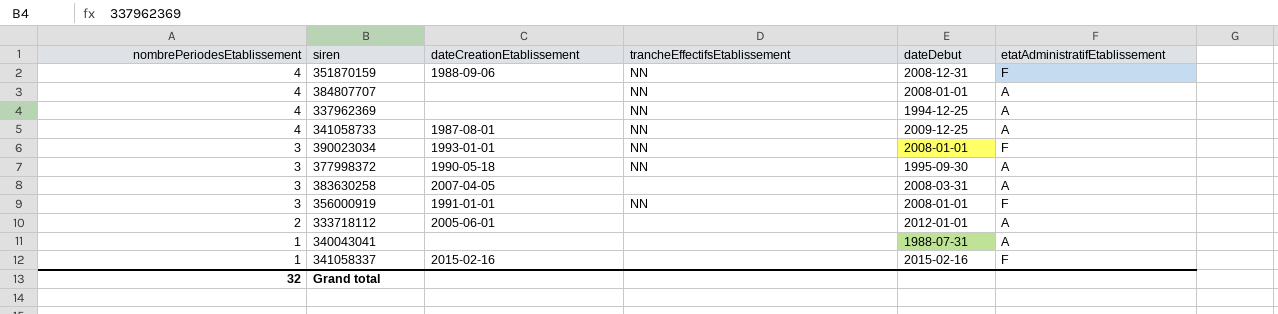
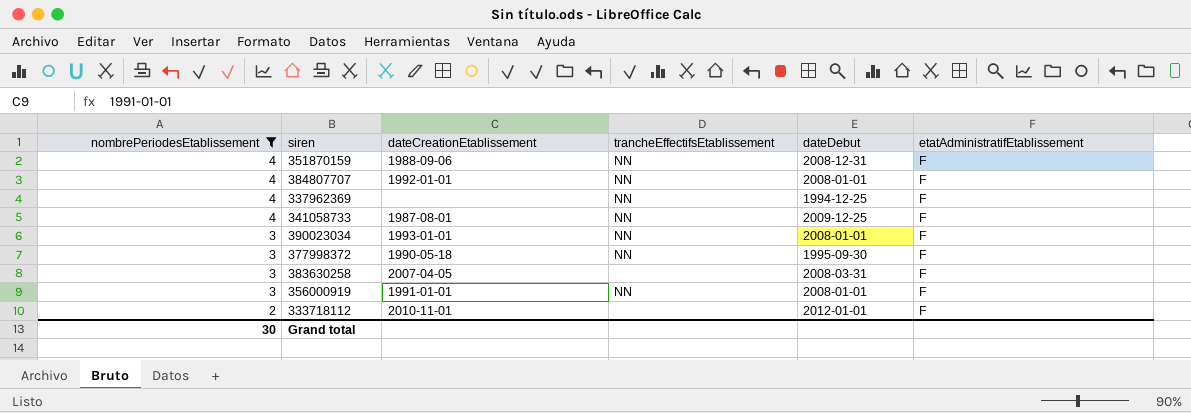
filter: none -> nombrePeriodesEtablissement != 1
384807707 | dateCreationEtablissement: none -> 1992-01-01
384807707 | etatAdministratifEtablissement: A -> F
337962369 | etatAdministratifEtablissement: A -> F
341058733 | etatAdministratifEtablissement: A -> F
377998372 | etatAdministratifEtablissement: A -> F
383630258 | etatAdministratifEtablissement: A -> F
333718112 | dateCreationEtablissement: 2005-06-01 -> 2010-11-01
333718112 | etatAdministratifEtablissement: A -> F
Grand total | nombrePeriodesEtablissement: 32 -> 30

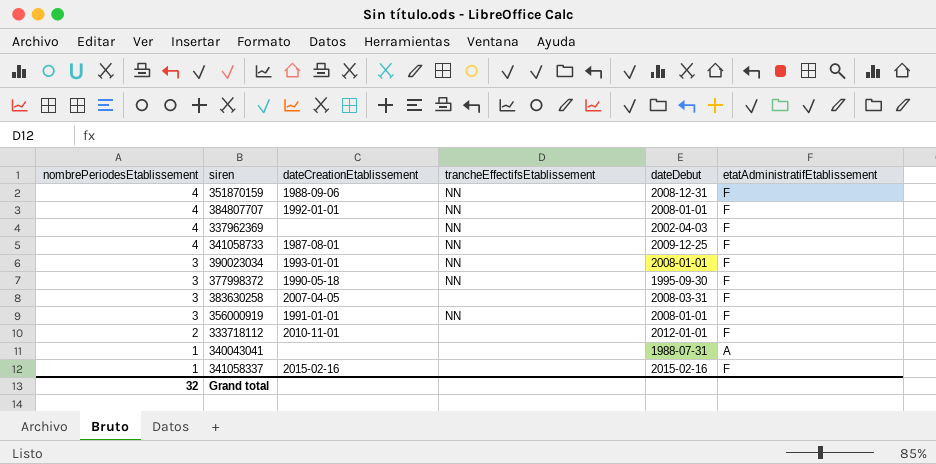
filter: nombrePeriodesEtablissement != 1 -> none
337962369 | dateDebut: 1994-12-25 -> 2002-04-03
Grand total | nombrePeriodesEtablissement: 30 -> 32

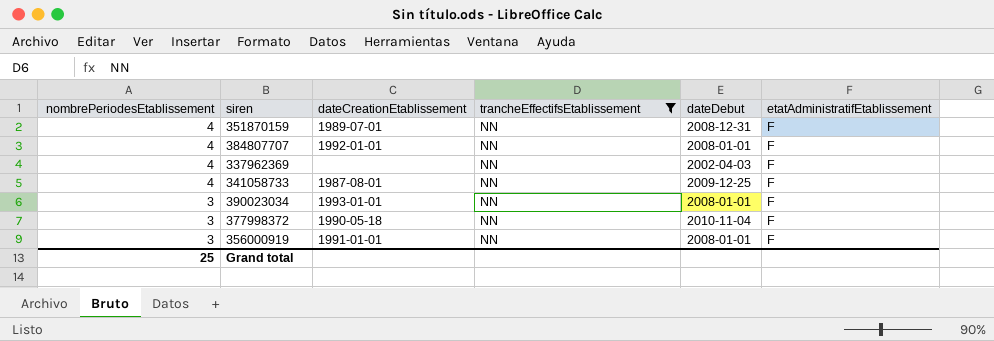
filter: none -> trancheEffectifsEtablissement = NN
351870159 | dateCreationEtablissement: 1988-09-06 -> 1989-07-01
377998372 | dateDebut: 1995-09-30 -> 2010-11-04
Grand total | nombrePeriodesEtablissement: 32 -> 25

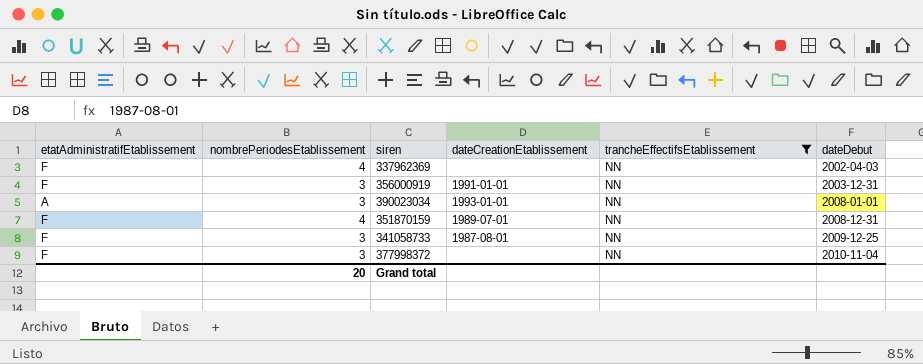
row order: nombrePeriodesEtablissement descending -> dateDebut ascending
column etatAdministratifEtablissement | position: 6 -> 1
row 384807707: 4 | 1992-01-01 | NN | 2008-01-01 | F -> none
356000919 | dateDebut: 2008-01-01 -> 2003-12-31
390023034 | etatAdministratifEtablissement: F -> A
341058733 | nombrePeriodesEtablissement: 4 -> 3
377998372 | dateCreationEtablissement: 1990-05-18 -> none
Grand total | nombrePeriodesEtablissement: 25 -> 20

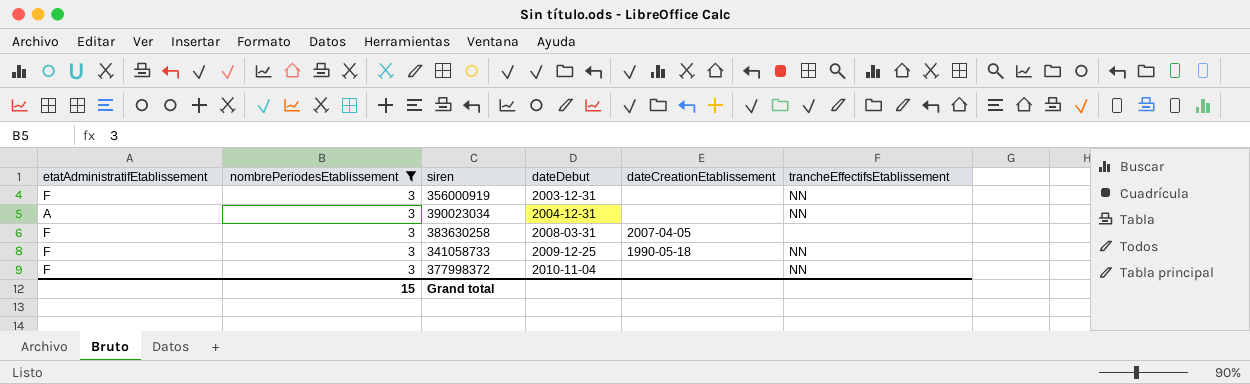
filter: trancheEffectifsEtablissement = NN -> nombrePeriodesEtablissement = 3
column dateDebut | position: 6 -> 4
356000919 | dateCreationEtablissement: 1991-01-01 -> none
390023034 | dateDebut: 2008-01-01 -> 2004-12-31
390023034 | dateCreationEtablissement: 1993-01-01 -> none
341058733 | dateCreationEtablissement: 1987-08-01 -> 1990-05-18
Grand total | nombrePeriodesEtablissement: 20 -> 15

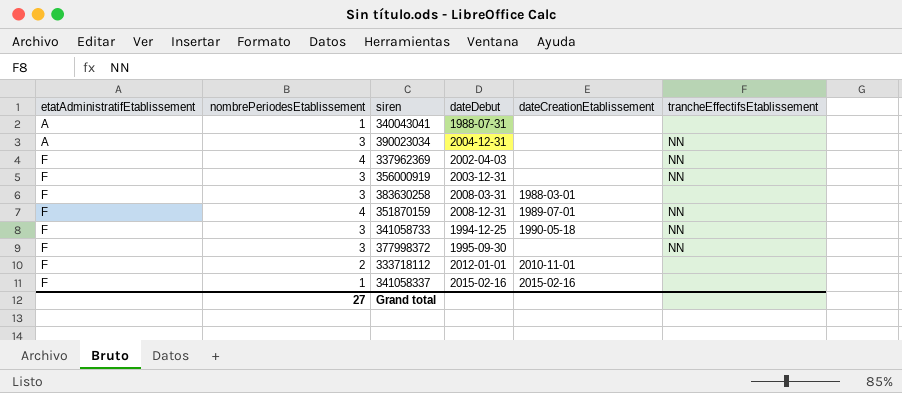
filter: nombrePeriodesEtablissement = 3 -> none
row order: dateDebut ascending -> etatAdministratifEtablissement ascending
383630258 | dateCreationEtablissement: 2007-04-05 -> 1988-03-01
341058733 | dateDebut: 2009-12-25 -> 1994-12-25
377998372 | dateDebut: 2010-11-04 -> 1995-09-30
Grand total | nombrePeriodesEtablissement: 15 -> 27

